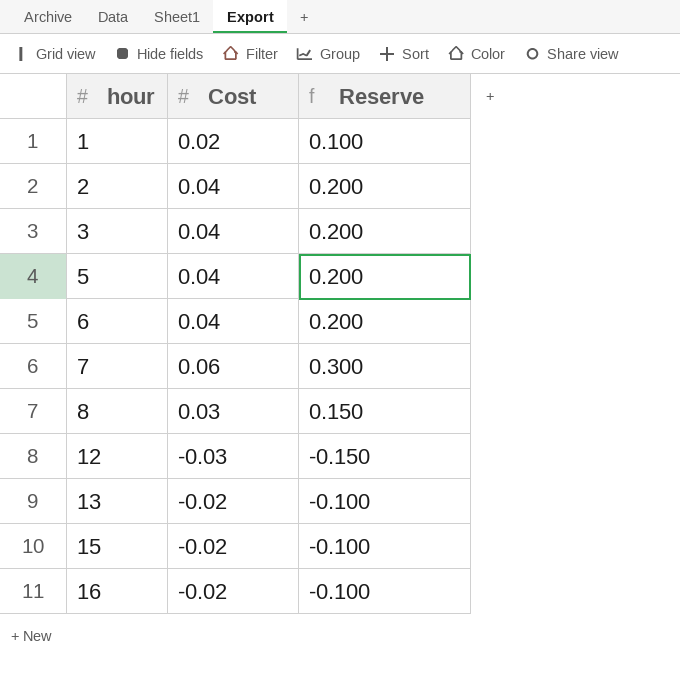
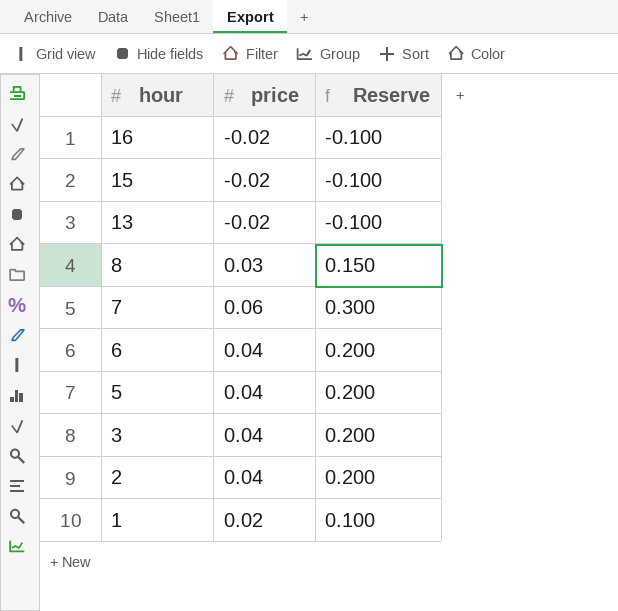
row order: hour ascending -> hour descending
column name: Cost -> price
row 12: -0.03 | -0.150 -> none

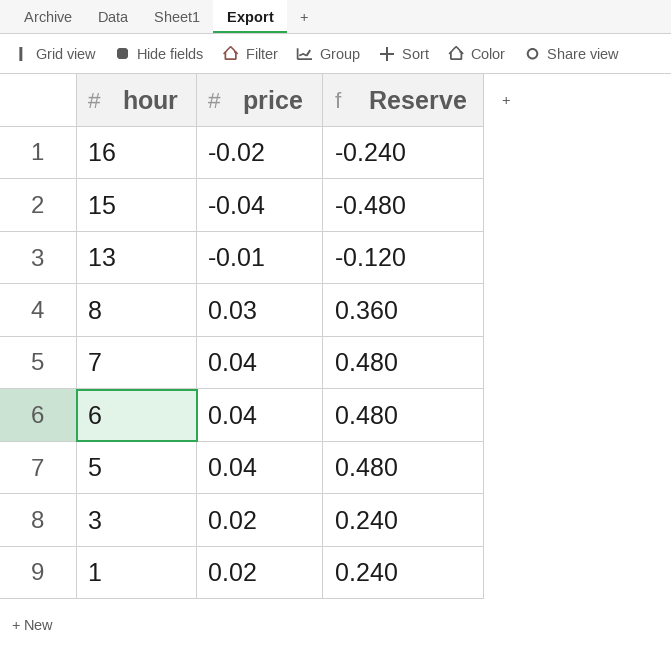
column Reserve | formula: [price] * 5 -> [price] * 12
row 2: 0.04 | 0.200 -> none
15 | price: -0.02 -> -0.04
13 | price: -0.02 -> -0.01
7 | price: 0.06 -> 0.04
3 | price: 0.04 -> 0.02

